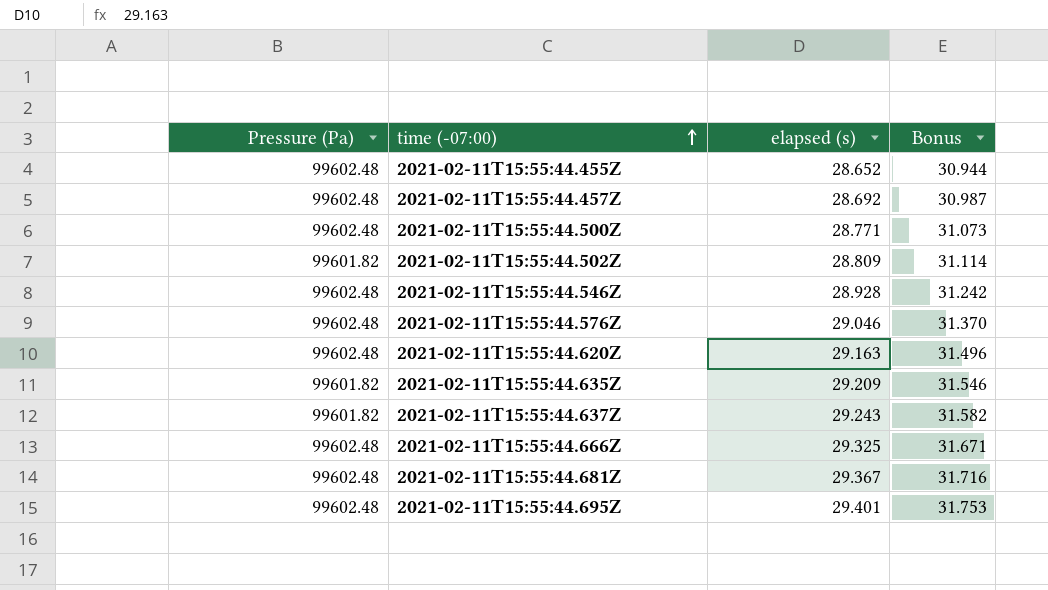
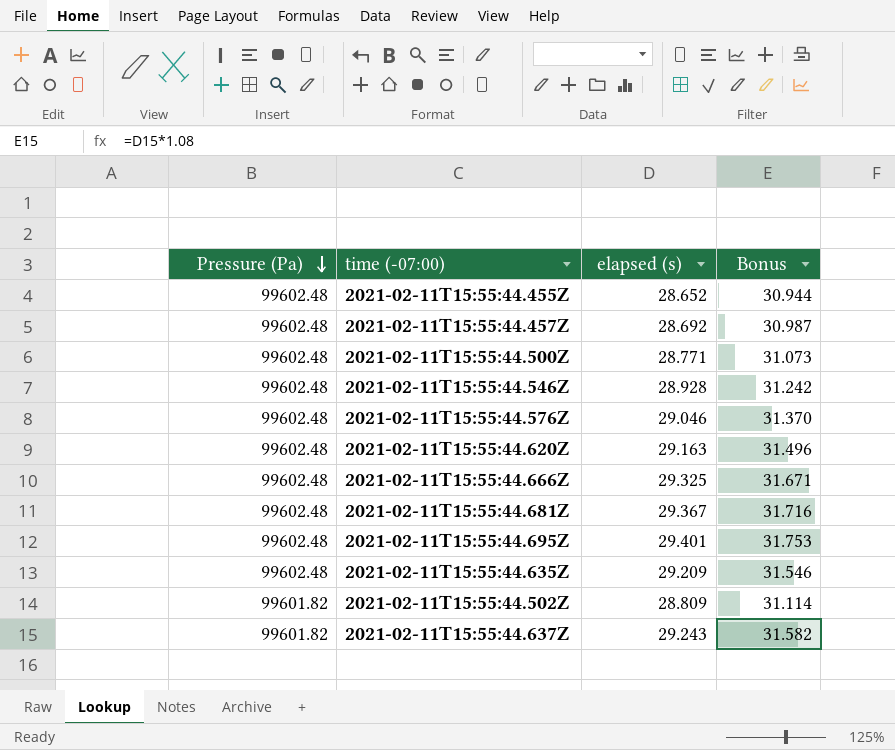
row order: time (-07:00) ascending -> Pressure (Pa) descending
2021-02-11T15:55:44.635Z | Pressure (Pa): 99601.82 -> 99602.48

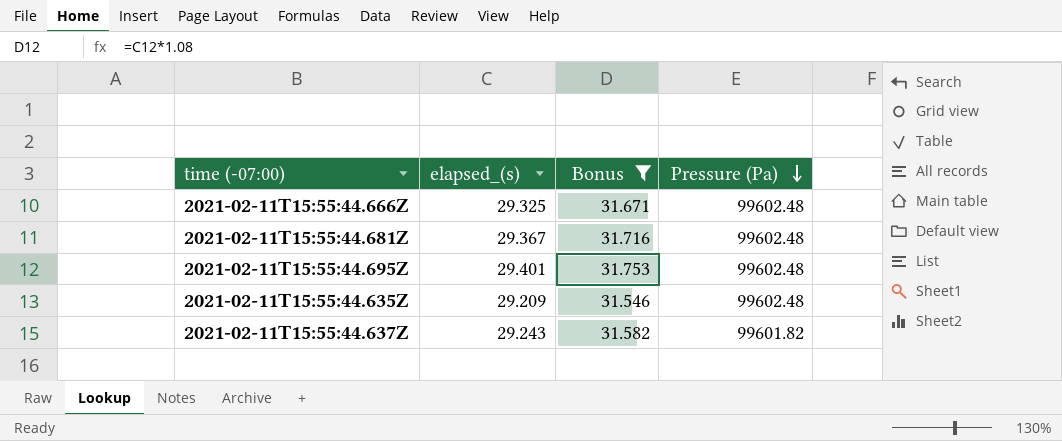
filter: none -> Bonus >= 31.546
column name: elapsed (s) -> elapsed_(s)
column Pressure (Pa) | position: 1 -> 4

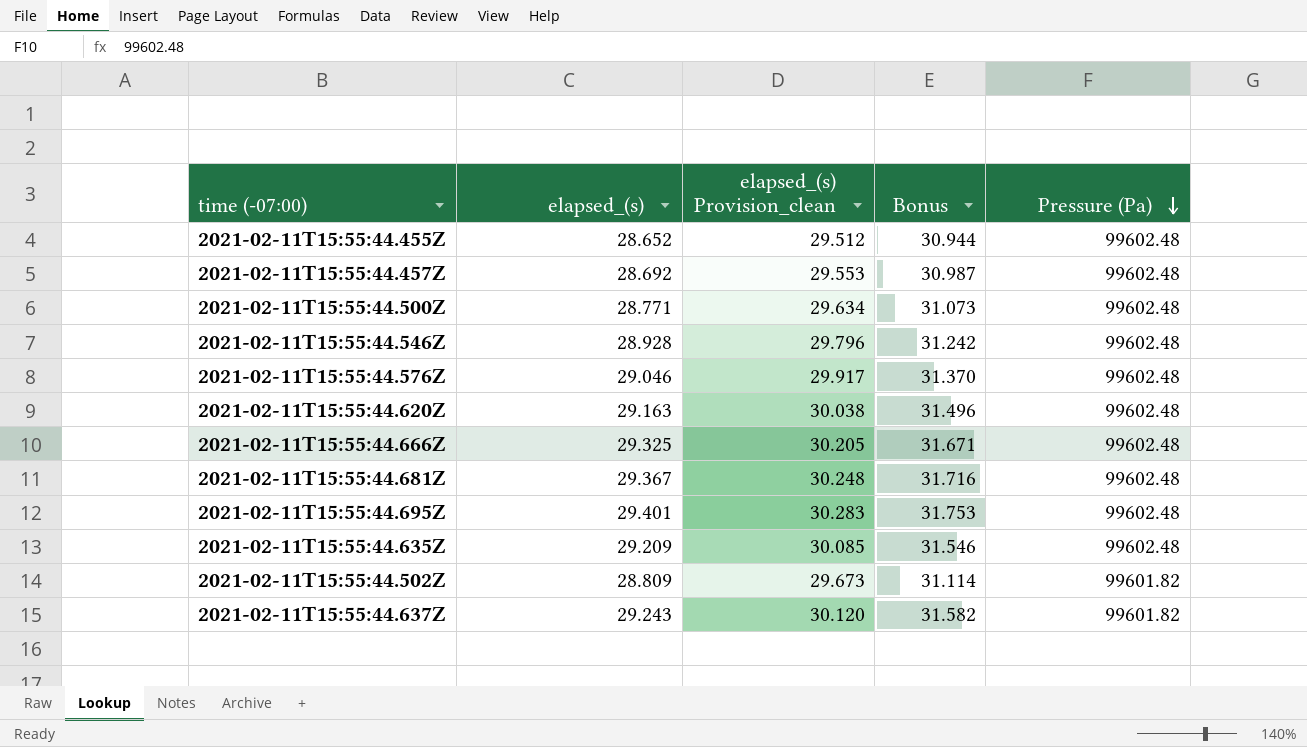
filter: Bonus >= 31.546 -> none
column elapsed_(s) Provision_clean | formula: none -> [elapsed_(s)] * 1.03

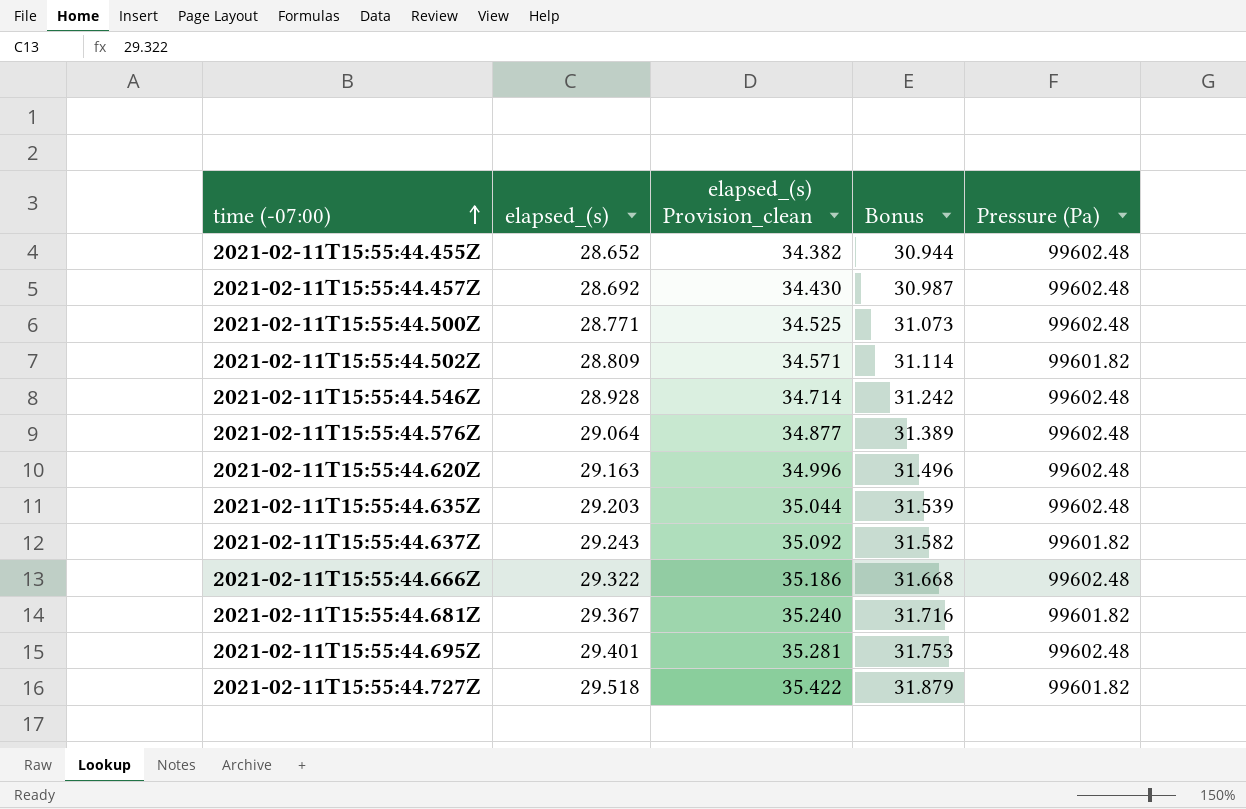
row order: Pressure (Pa) descending -> time (-07:00) ascending
column elapsed_(s) Provision_clean | formula: [elapsed_(s)] * 1.03 -> [elapsed_(s)] * 1.2
2021-02-11T15:55:44.576Z | elapsed_(s): 29.046 -> 29.064
2021-02-11T15:55:44.576Z | Bonus: 31.370 -> 31.389
2021-02-11T15:55:44.635Z | elapsed_(s): 29.209 -> 29.203
2021-02-11T15:55:44.635Z | Bonus: 31.546 -> 31.539
2021-02-11T15:55:44.666Z | elapsed_(s): 29.325 -> 29.322
2021-02-11T15:55:44.666Z | Bonus: 31.671 -> 31.668
2021-02-11T15:55:44.681Z | Pressure (Pa): 99602.48 -> 99601.82
row 2021-02-11T15:55:44.727Z: none -> 29.518 | 35.422 | 31.879 | 99601.82

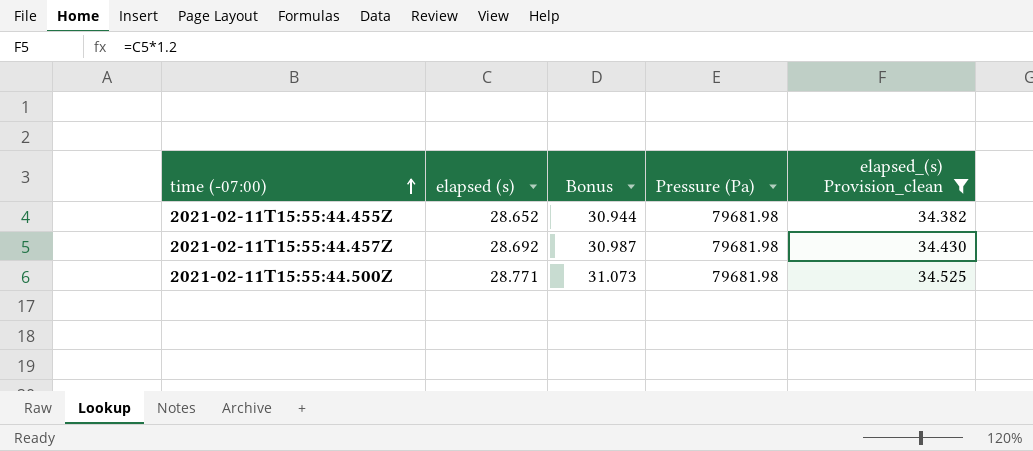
filter: none -> elapsed_(s) Provision_clean <= 34.525
column name: elapsed_(s) -> elapsed (s)
column elapsed_(s) Provision_clean | position: 3 -> 5
2021-02-11T15:55:44.455Z | Pressure (Pa): 99602.48 -> 79681.98
2021-02-11T15:55:44.457Z | Pressure (Pa): 99602.48 -> 79681.98
2021-02-11T15:55:44.500Z | Pressure (Pa): 99602.48 -> 79681.98

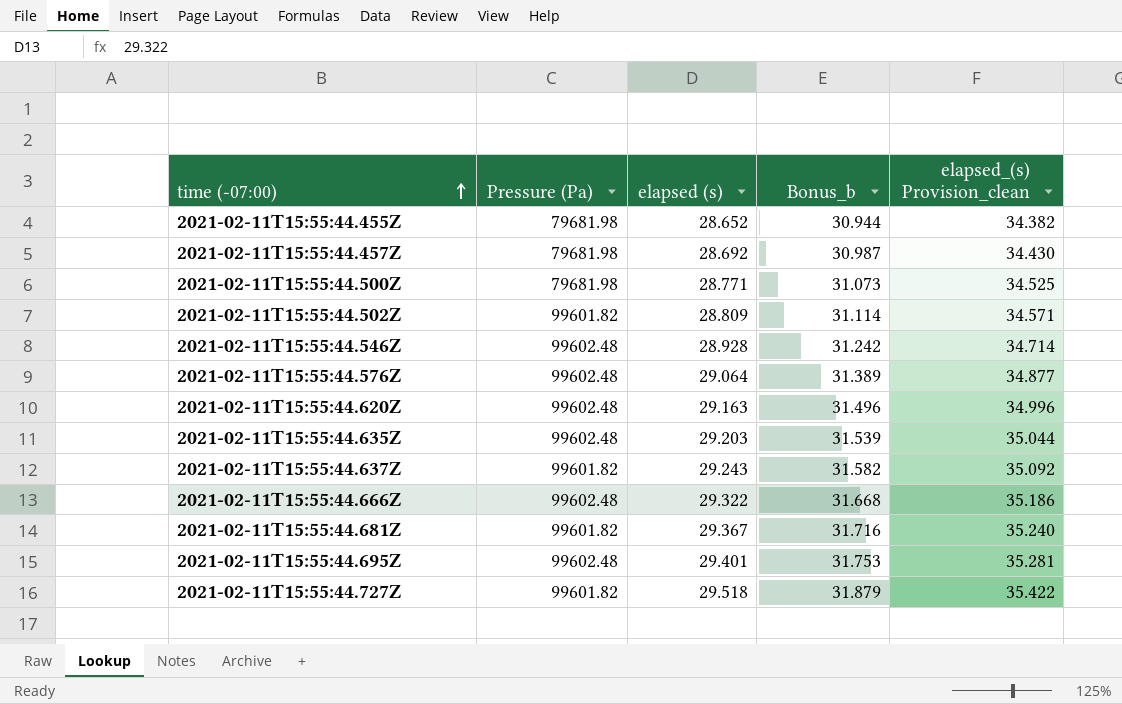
filter: elapsed_(s) Provision_clean <= 34.525 -> none
column Pressure (Pa) | position: 4 -> 2
column name: Bonus -> Bonus_b

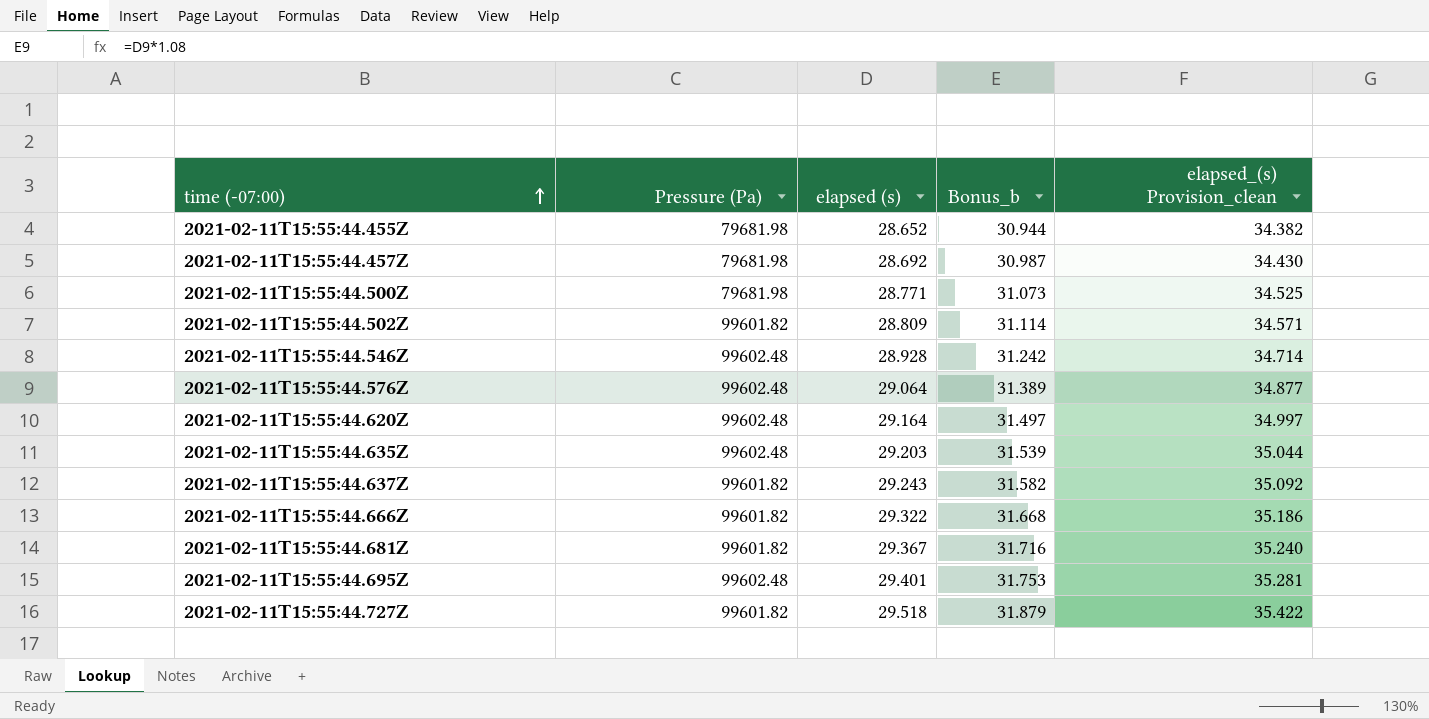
2021-02-11T15:55:44.620Z | elapsed (s): 29.163 -> 29.164
2021-02-11T15:55:44.620Z | Bonus_b: 31.496 -> 31.497
2021-02-11T15:55:44.620Z | elapsed_(s) Provision_clean: 34.996 -> 34.997
2021-02-11T15:55:44.666Z | Pressure (Pa): 99602.48 -> 99601.82

